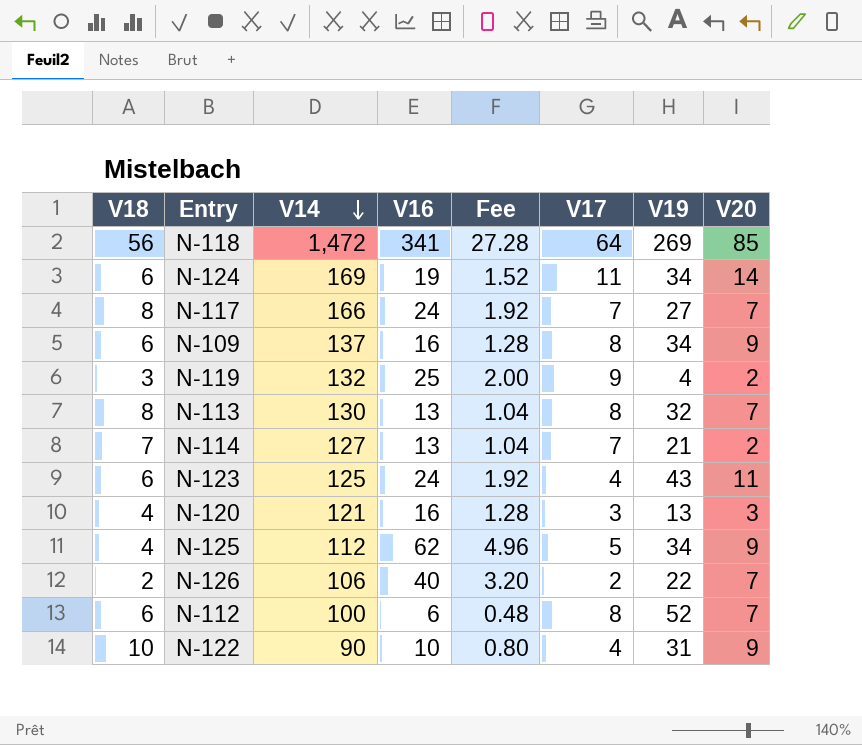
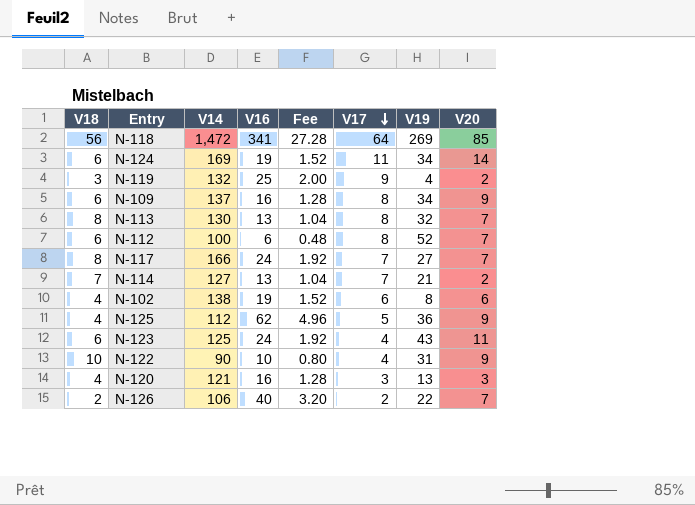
row order: V14 descending -> V17 descending
row N-102: none -> 4 | 138 | 19 | 1.52 | 6 | 8 | 6
N-125 | V19: 34 -> 36

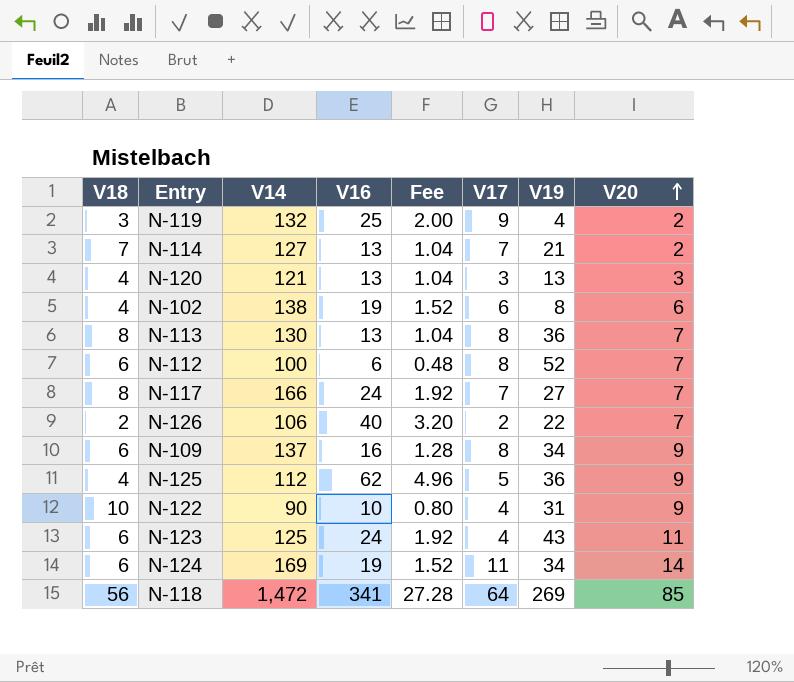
row order: V17 descending -> V20 ascending
N-120 | V16: 16 -> 13
N-120 | Fee: 1.28 -> 1.04
N-113 | V19: 32 -> 36

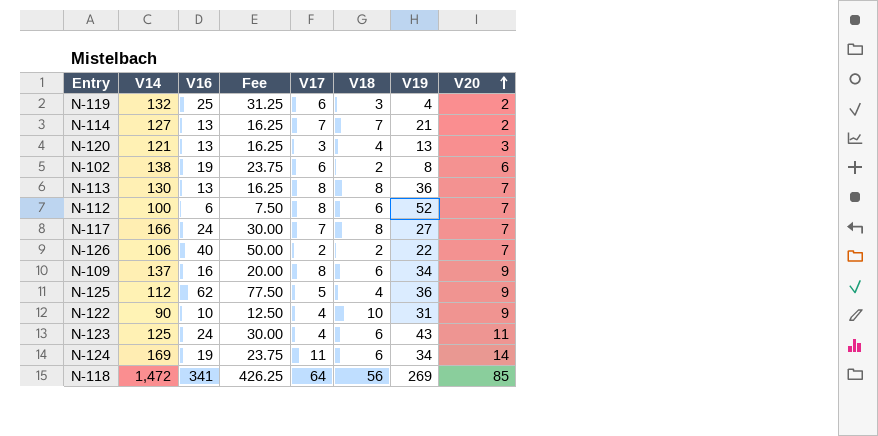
column Fee | formula: [V16] * 0.08 -> [V16] * 1.25
column V18 | position: 1 -> 6
N-119 | V17: 9 -> 6
N-102 | V18: 4 -> 2

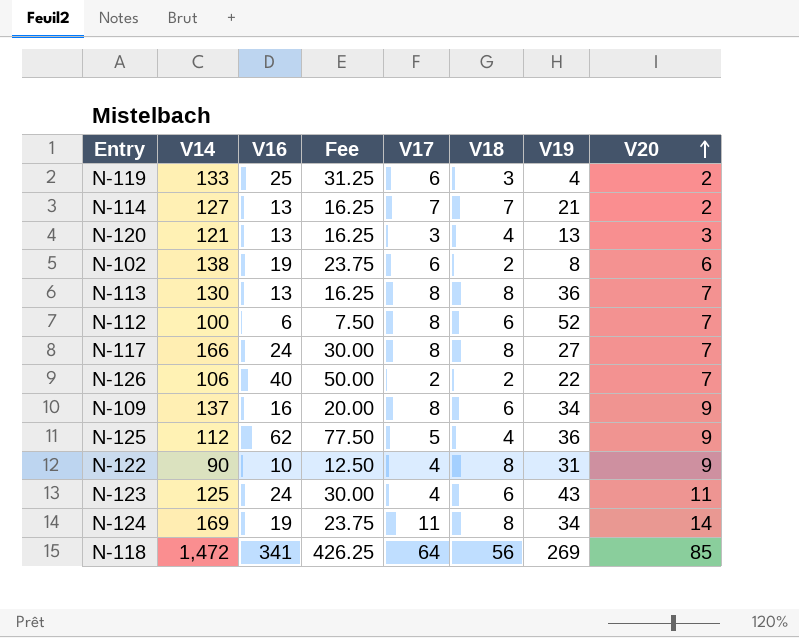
N-119 | V14: 132 -> 133
N-117 | V17: 7 -> 8
N-122 | V18: 10 -> 8
N-124 | V18: 6 -> 8

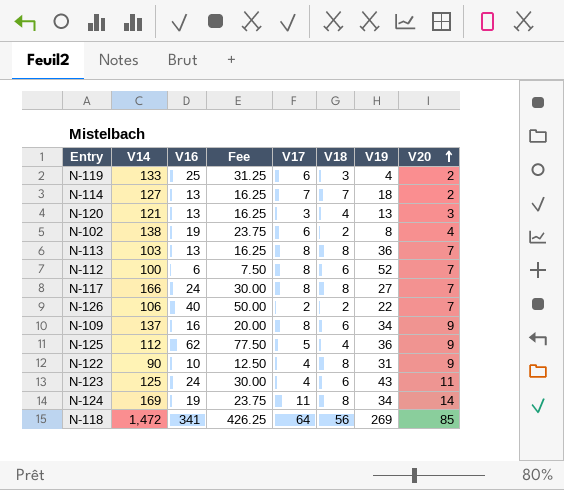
N-114 | V19: 21 -> 18
N-102 | V20: 6 -> 4
N-113 | V14: 130 -> 103

